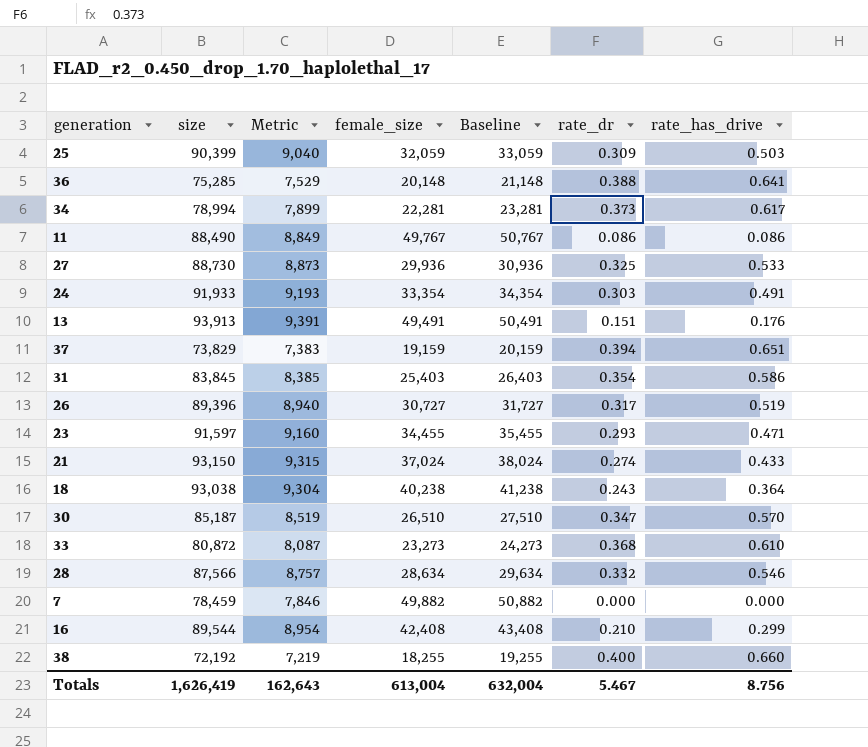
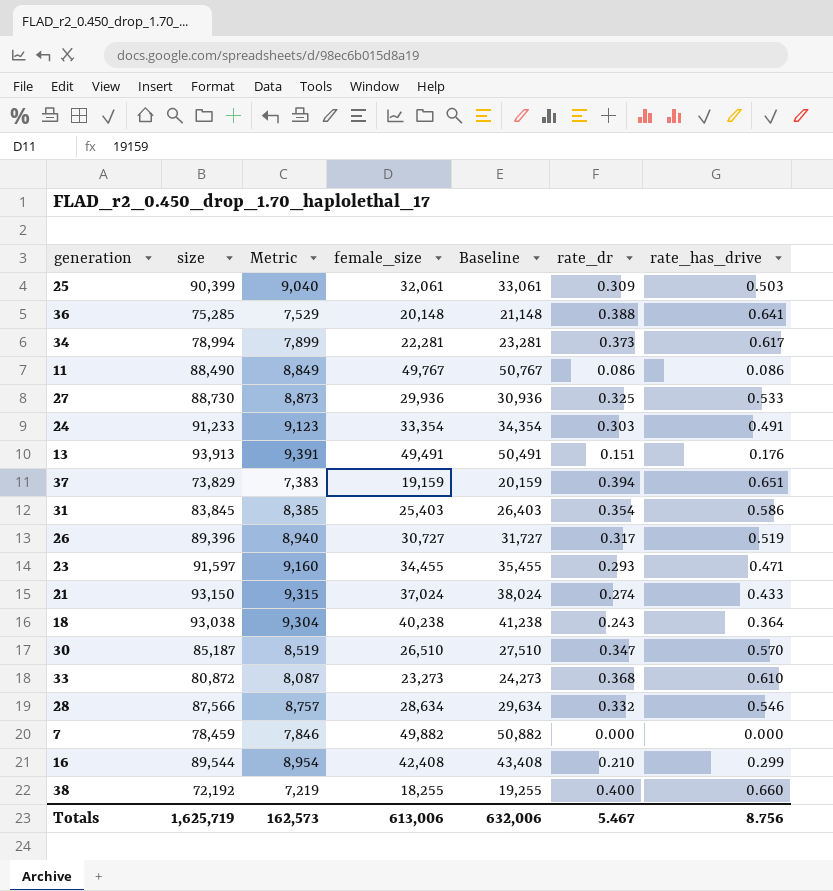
25 | female_size: 32,059 -> 32,061
25 | Baseline: 33,059 -> 33,061
24 | size: 91,933 -> 91,233
24 | Metric: 9,193 -> 9,123
Totals | size: 1,626,419 -> 1,625,719
Totals | Metric: 162,643 -> 162,573
Totals | female_size: 613,004 -> 613,006
Totals | Baseline: 632,004 -> 632,006

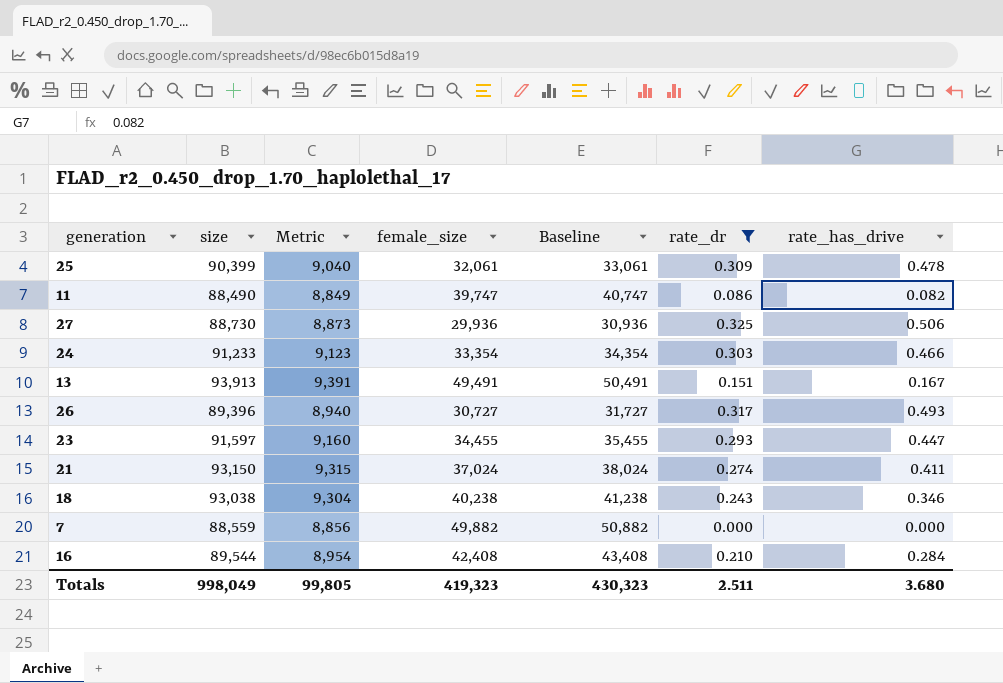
filter: none -> rate_dr <= 0.325
25 | rate_has_drive: 0.503 -> 0.478
11 | female_size: 49,767 -> 39,747
11 | Baseline: 50,767 -> 40,747
11 | rate_has_drive: 0.086 -> 0.082
27 | rate_has_drive: 0.533 -> 0.506
24 | rate_has_drive: 0.491 -> 0.466
13 | rate_has_drive: 0.176 -> 0.167
26 | rate_has_drive: 0.519 -> 0.493
23 | rate_has_drive: 0.471 -> 0.447
21 | rate_has_drive: 0.433 -> 0.411
18 | rate_has_drive: 0.364 -> 0.346
7 | size: 78,459 -> 88,559
7 | Metric: 7,846 -> 8,856
16 | rate_has_drive: 0.299 -> 0.284
Totals | size: 1,625,719 -> 998,049
Totals | Metric: 162,573 -> 99,805
Totals | female_size: 613,006 -> 419,323
Totals | Baseline: 632,006 -> 430,323
Totals | rate_dr: 5.467 -> 2.511
Totals | rate_has_drive: 8.756 -> 3.680

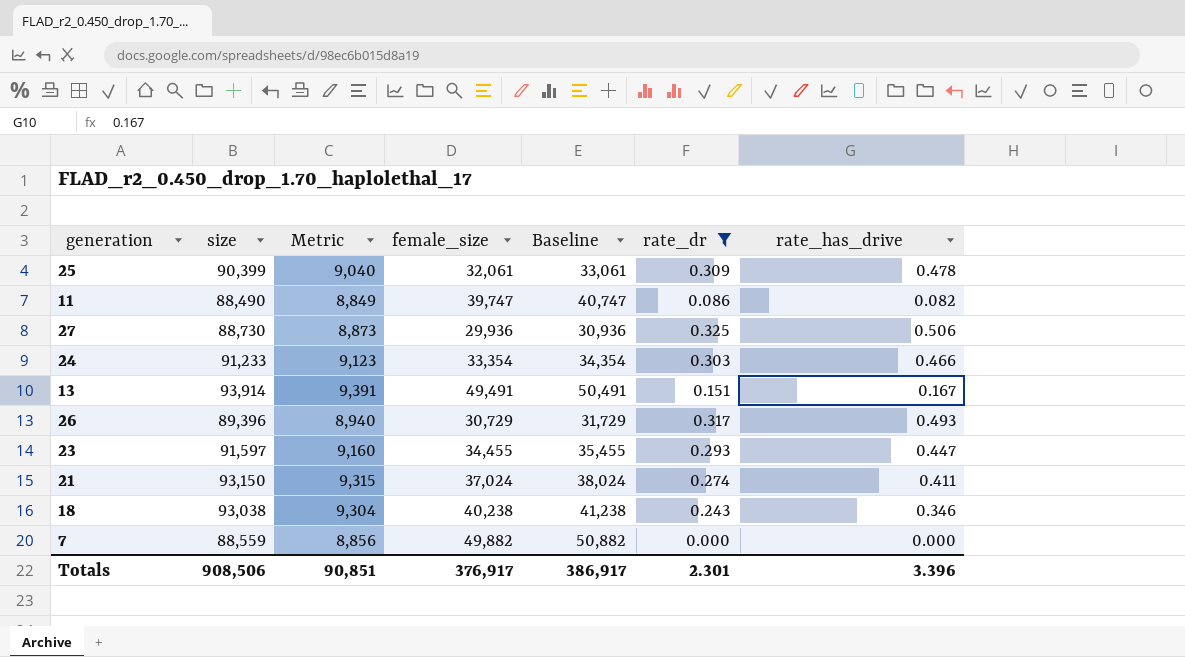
row 16: 89,544 | 8,954 | 42,408 | 43,408 | 0.210 | 0.284 -> none
13 | size: 93,913 -> 93,914
26 | female_size: 30,727 -> 30,729
26 | Baseline: 31,727 -> 31,729
Totals | size: 998,049 -> 908,506
Totals | Metric: 99,805 -> 90,851
Totals | female_size: 419,323 -> 376,917
Totals | Baseline: 430,323 -> 386,917
Totals | rate_dr: 2.511 -> 2.301
Totals | rate_has_drive: 3.680 -> 3.396

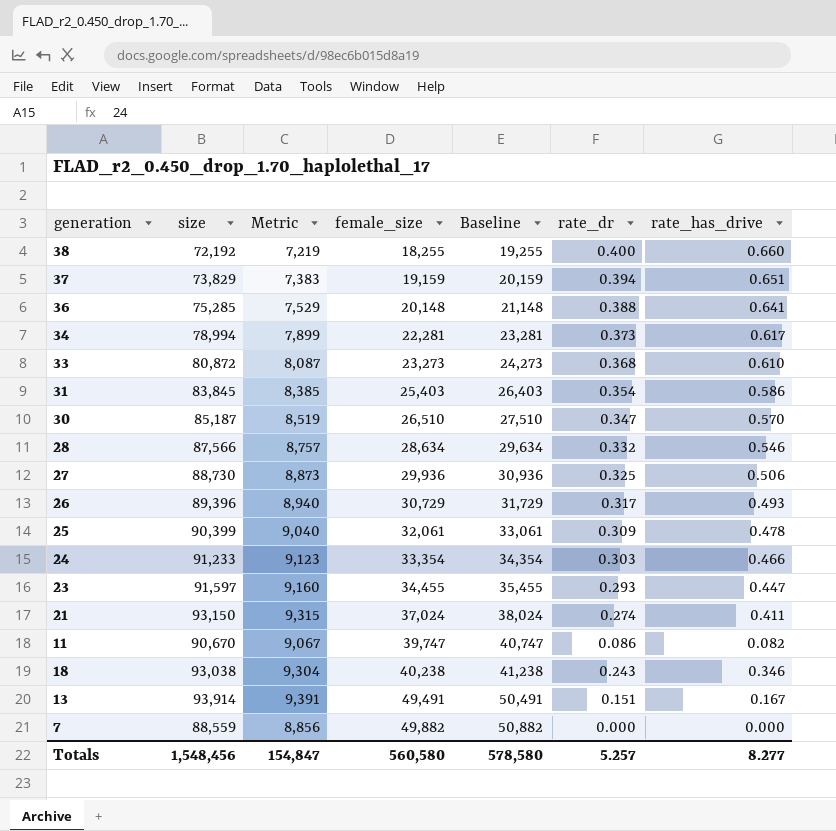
filter: rate_dr <= 0.325 -> none
row order: none -> female_size ascending
11 | size: 88,490 -> 90,670
11 | Metric: 8,849 -> 9,067
Totals | size: 908,506 -> 1,548,456
Totals | Metric: 90,851 -> 154,847
Totals | female_size: 376,917 -> 560,580
Totals | Baseline: 386,917 -> 578,580
Totals | rate_dr: 2.301 -> 5.257
Totals | rate_has_drive: 3.396 -> 8.277

